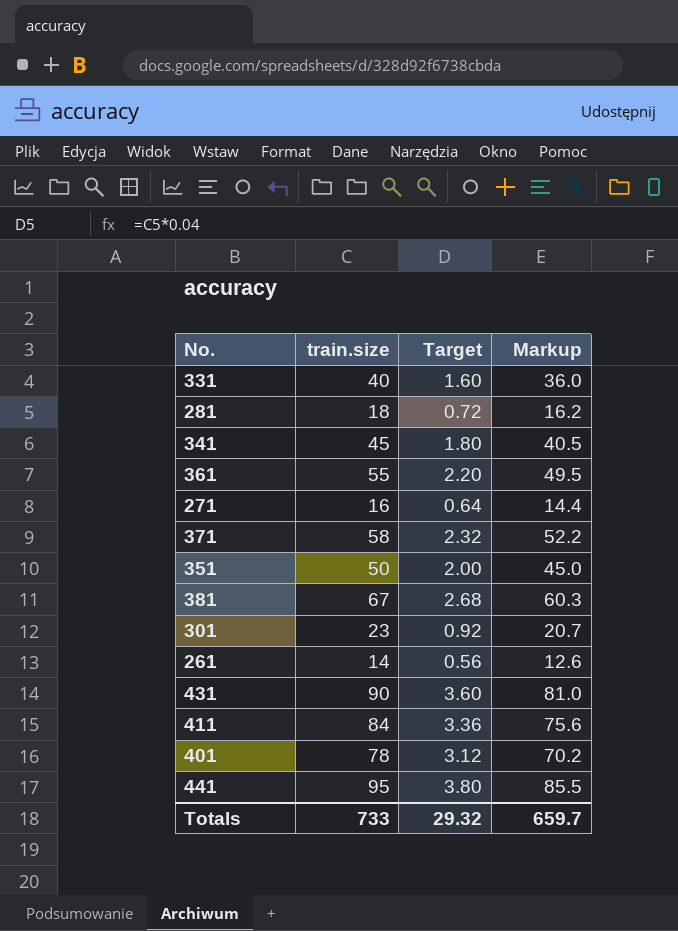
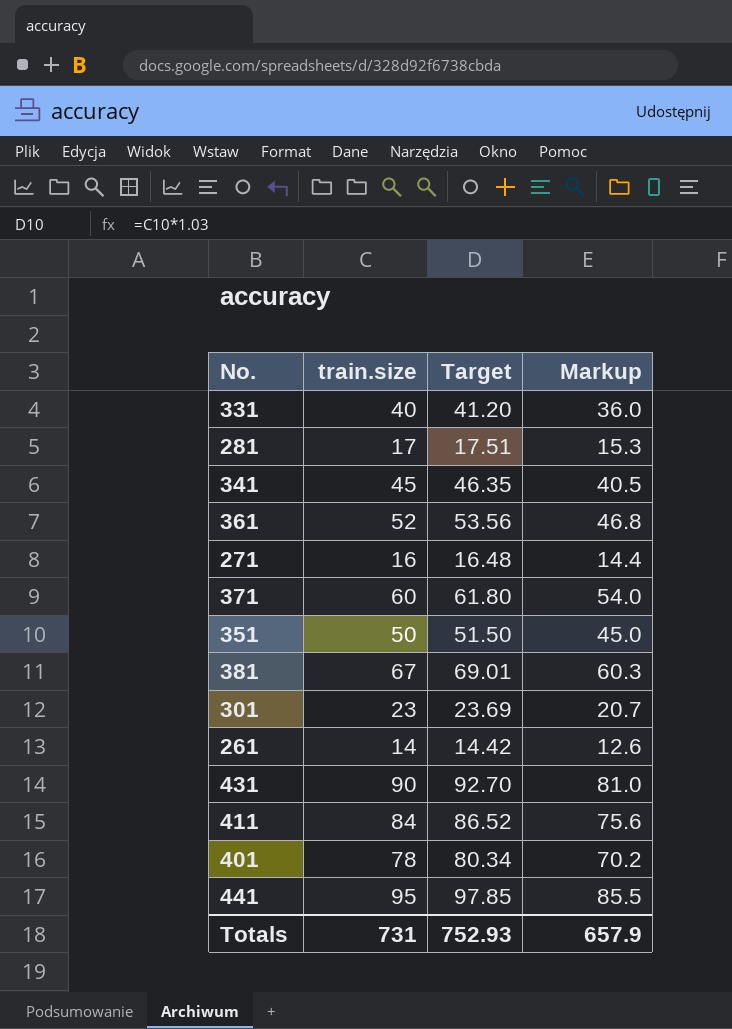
column Target | formula: [train.size] * 0.04 -> [train.size] * 1.03
281 | train.size: 18 -> 17
281 | Markup: 16.2 -> 15.3
361 | train.size: 55 -> 52
361 | Markup: 49.5 -> 46.8
371 | train.size: 58 -> 60
371 | Markup: 52.2 -> 54.0
Totals | train.size: 733 -> 731
Totals | Target: 29.32 -> 752.93
Totals | Markup: 659.7 -> 657.9

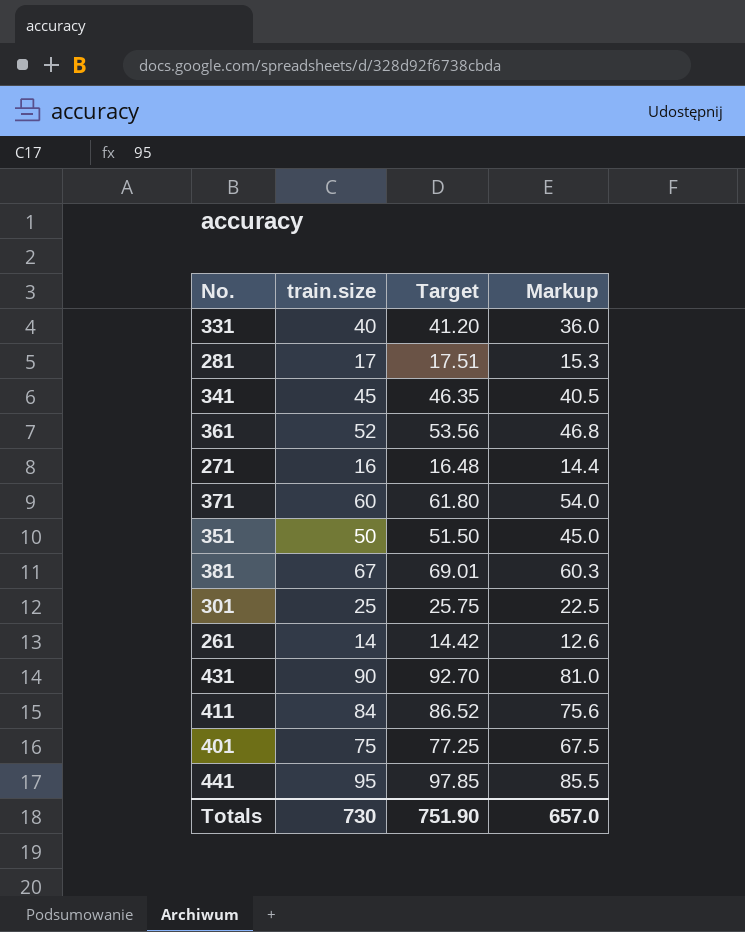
301 | train.size: 23 -> 25
301 | Target: 23.69 -> 25.75
301 | Markup: 20.7 -> 22.5
401 | train.size: 78 -> 75
401 | Target: 80.34 -> 77.25
401 | Markup: 70.2 -> 67.5
Totals | train.size: 731 -> 730
Totals | Target: 752.93 -> 751.90
Totals | Markup: 657.9 -> 657.0

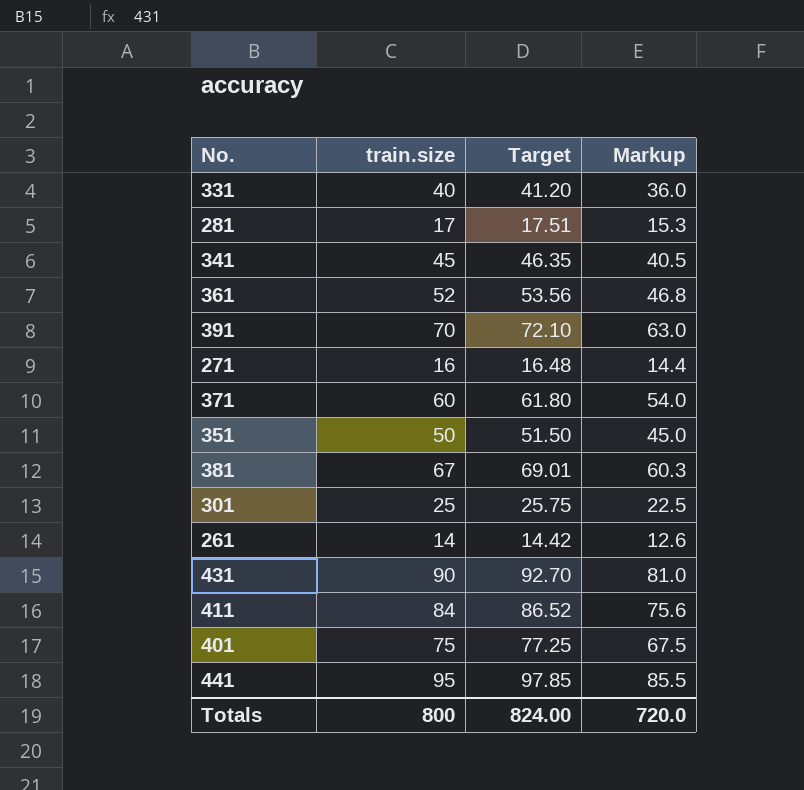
row 391: none -> 70 | 72.10 | 63.0
Totals | train.size: 730 -> 800
Totals | Target: 751.90 -> 824.00
Totals | Markup: 657.0 -> 720.0

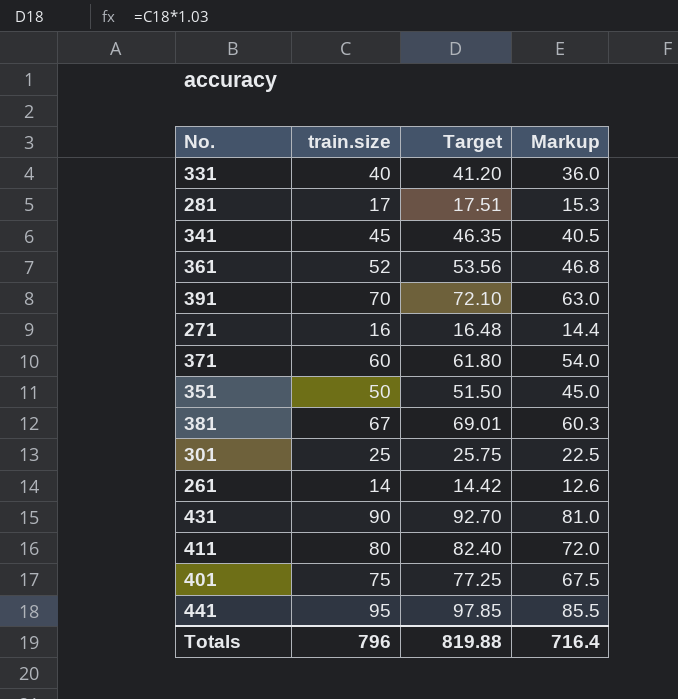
411 | train.size: 84 -> 80
411 | Target: 86.52 -> 82.40
411 | Markup: 75.6 -> 72.0
Totals | train.size: 800 -> 796
Totals | Target: 824.00 -> 819.88
Totals | Markup: 720.0 -> 716.4

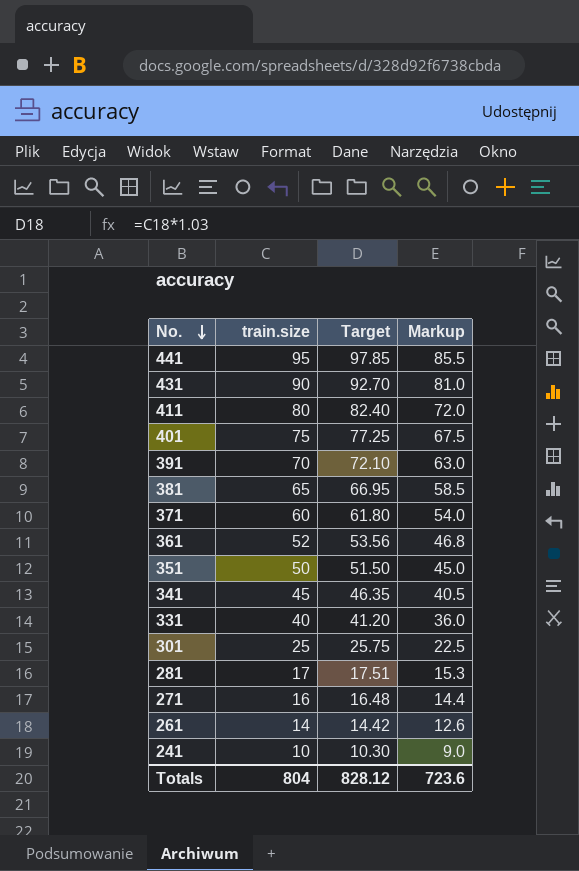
row order: none -> No. descending
381 | train.size: 67 -> 65
381 | Target: 69.01 -> 66.95
381 | Markup: 60.3 -> 58.5
row 241: none -> 10 | 10.30 | 9.0
Totals | train.size: 796 -> 804
Totals | Target: 819.88 -> 828.12
Totals | Markup: 716.4 -> 723.6

